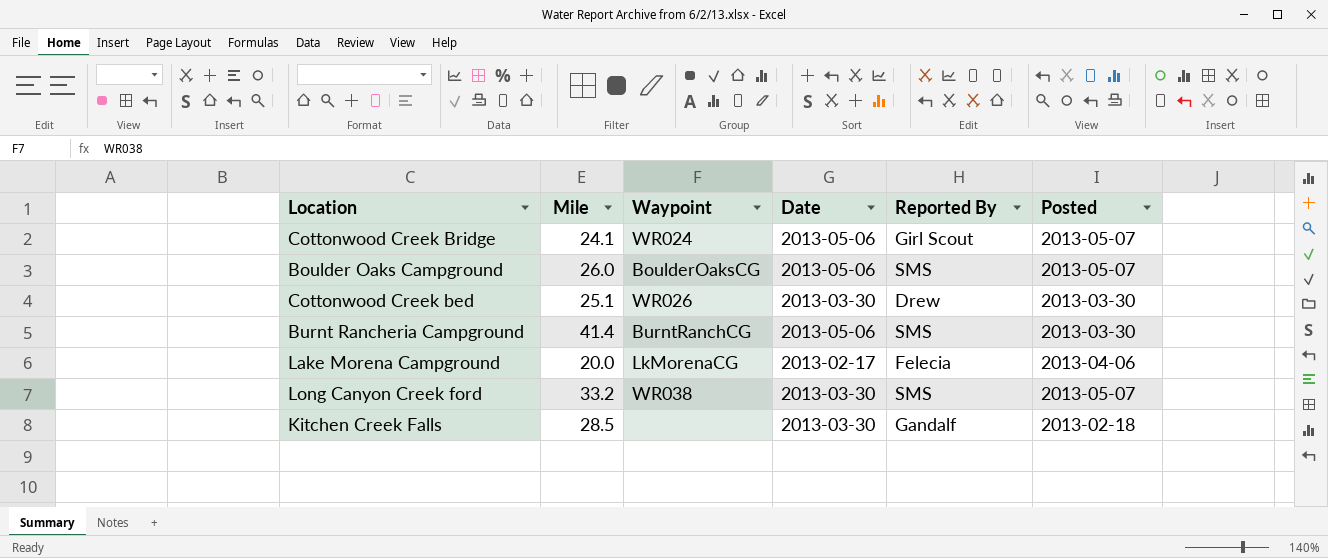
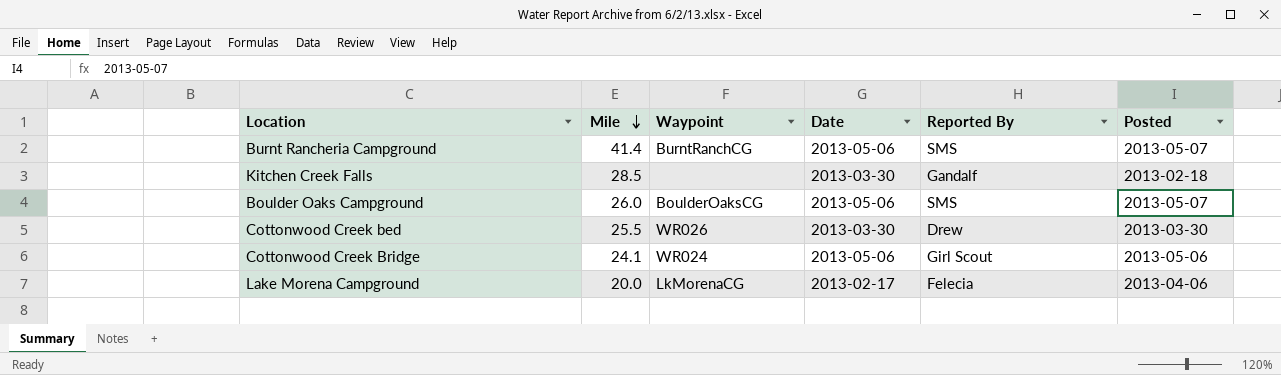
row order: none -> Mile descending
row Long Canyon Creek ford: 33.2 | WR038 | 2013-03-30 | SMS | 2013-05-07 -> none
Burnt Rancheria Campground | Posted: 2013-03-30 -> 2013-05-07
Cottonwood Creek bed | Mile: 25.1 -> 25.5
Cottonwood Creek Bridge | Posted: 2013-05-07 -> 2013-05-06

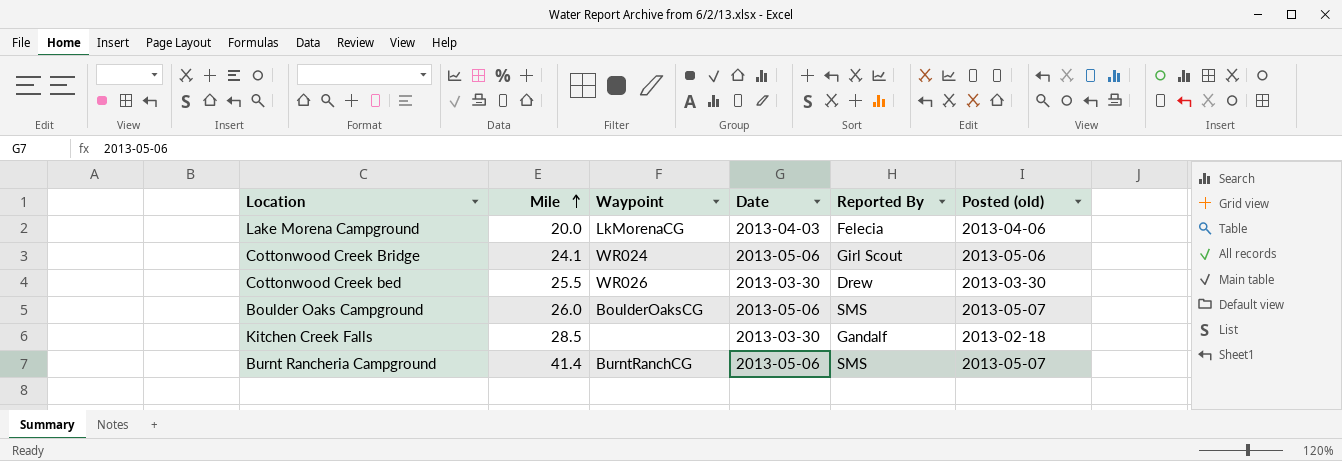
row order: Mile descending -> Mile ascending
column name: Posted -> Posted (old)
Lake Morena Campground | Date: 2013-02-17 -> 2013-04-03

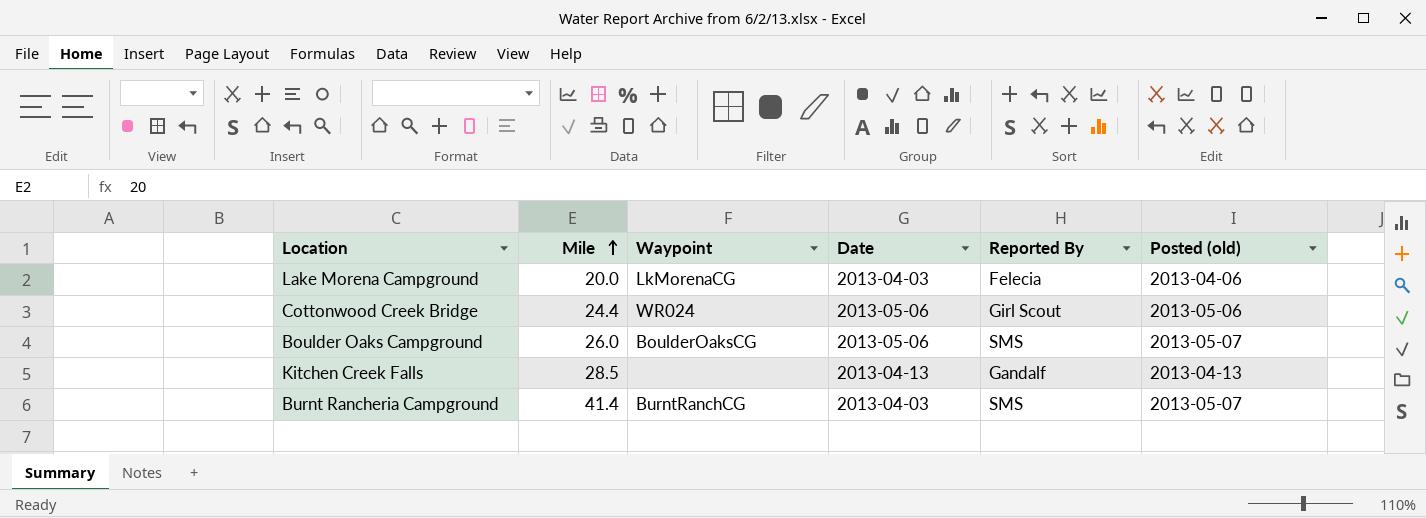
row Cottonwood Creek bed: 25.5 | WR026 | 2013-03-30 | Drew | 2013-03-30 -> none
Cottonwood Creek Bridge | Mile: 24.1 -> 24.4
Kitchen Creek Falls | Date: 2013-03-30 -> 2013-04-13
Kitchen Creek Falls | Posted (old): 2013-02-18 -> 2013-04-13
Burnt Rancheria Campground | Date: 2013-05-06 -> 2013-04-03

